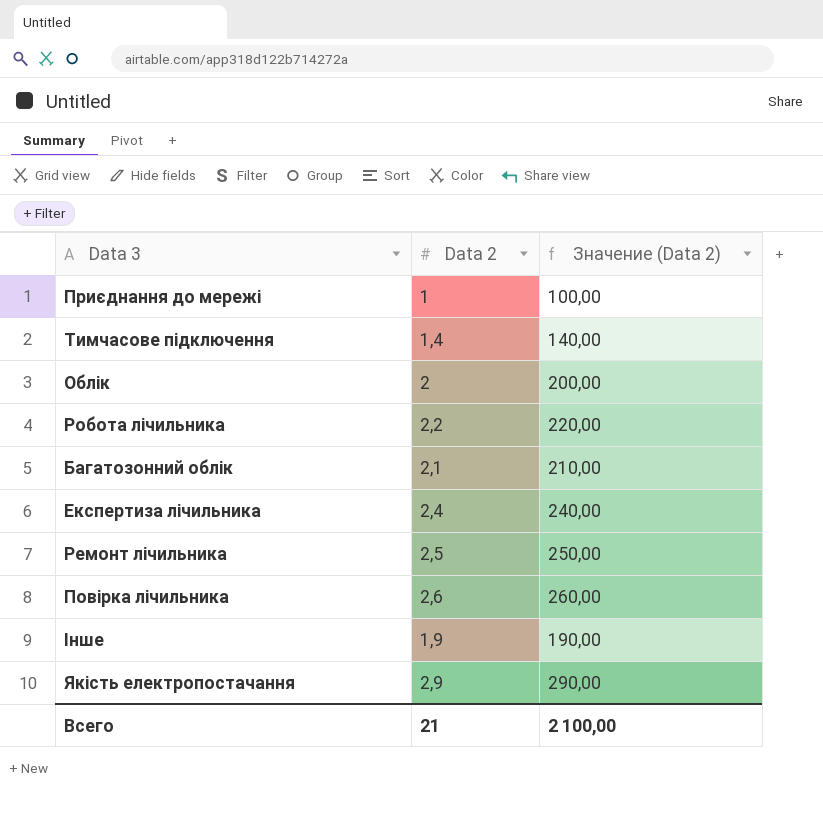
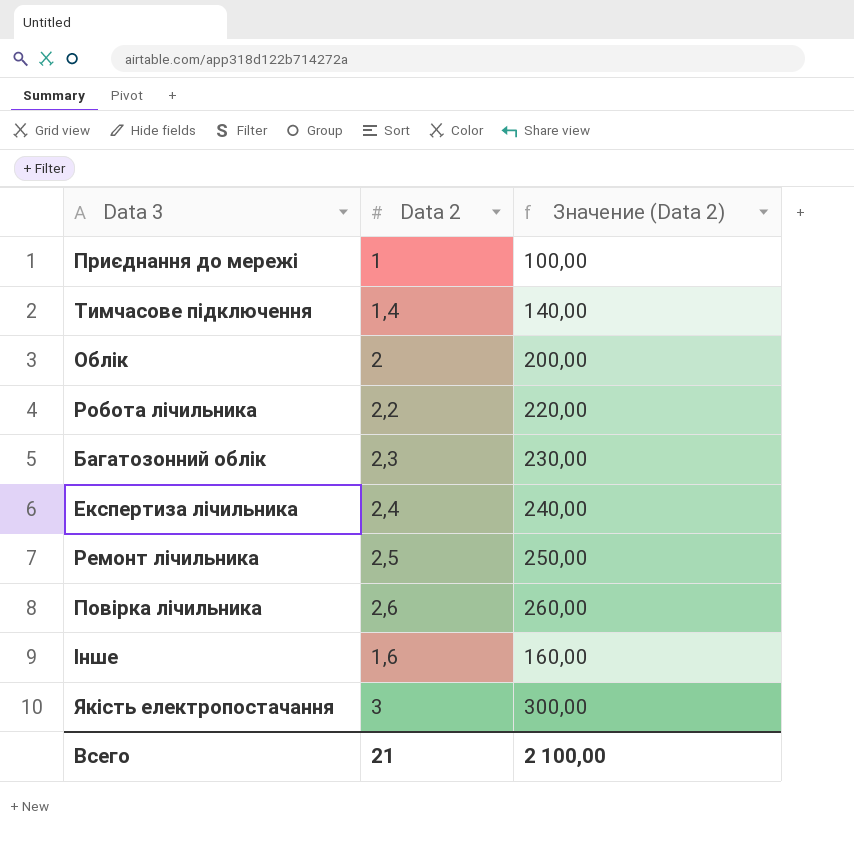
Багатозонний облік | Data 2: 2,1 -> 2,3
Багатозонний облік | Значение (Data 2): 210,00 -> 230,00
Інше | Data 2: 1,9 -> 1,6
Інше | Значение (Data 2): 190,00 -> 160,00
Якість електропостачання | Data 2: 2,9 -> 3
Якість електропостачання | Значение (Data 2): 290,00 -> 300,00

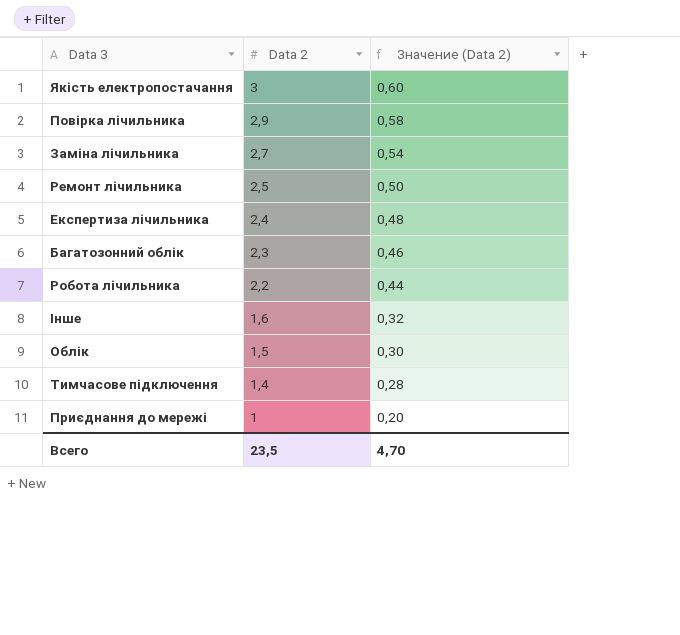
row order: none -> Data 2 descending
column Значение (Data 2) | formula: [Data 2] * 100 -> [Data 2] * 0,2
Повірка лічильника | Data 2: 2,6 -> 2,9
row Заміна лічильника: none -> 2,7 | 0,54
Облік | Data 2: 2 -> 1,5
Всего | Data 2: 21 -> 23,5
Всего | Значение (Data 2): 2 100,00 -> 4,70

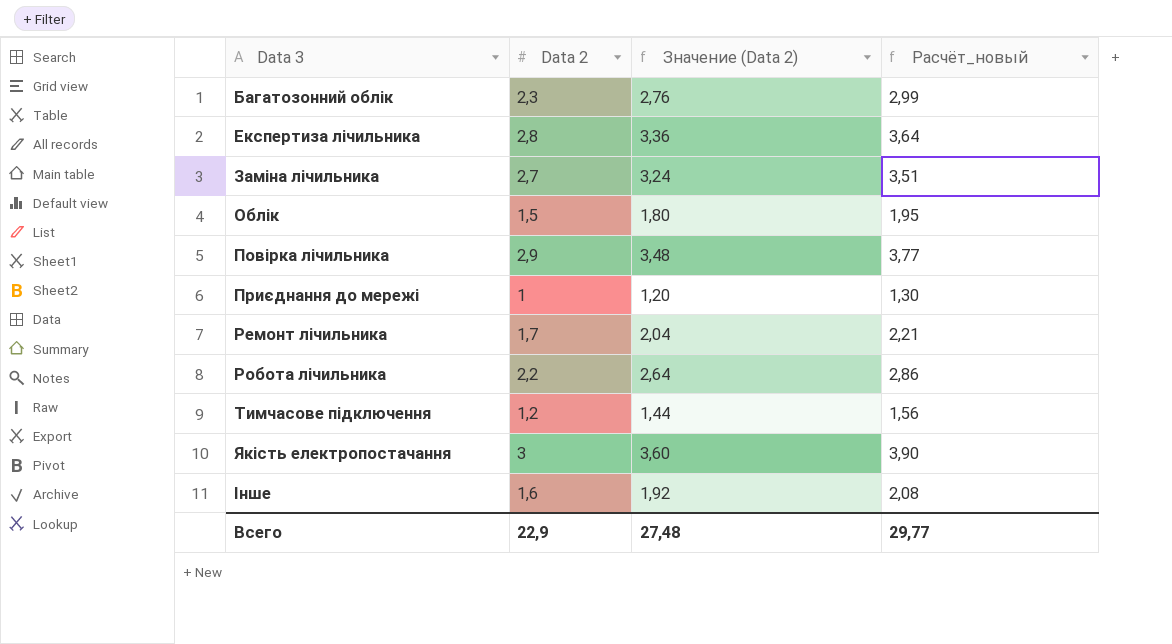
row order: Data 2 descending -> Data 3 ascending
column Значение (Data 2) | formula: [Data 2] * 0,2 -> [Data 2] * 1,2
column Расчёт_новый | formula: none -> [Data 2] * 1,3
Експертиза лічильника | Data 2: 2,4 -> 2,8
Ремонт лічильника | Data 2: 2,5 -> 1,7
Тимчасове підключення | Data 2: 1,4 -> 1,2
Всего | Data 2: 23,5 -> 22,9
Всего | Значение (Data 2): 4,70 -> 27,48

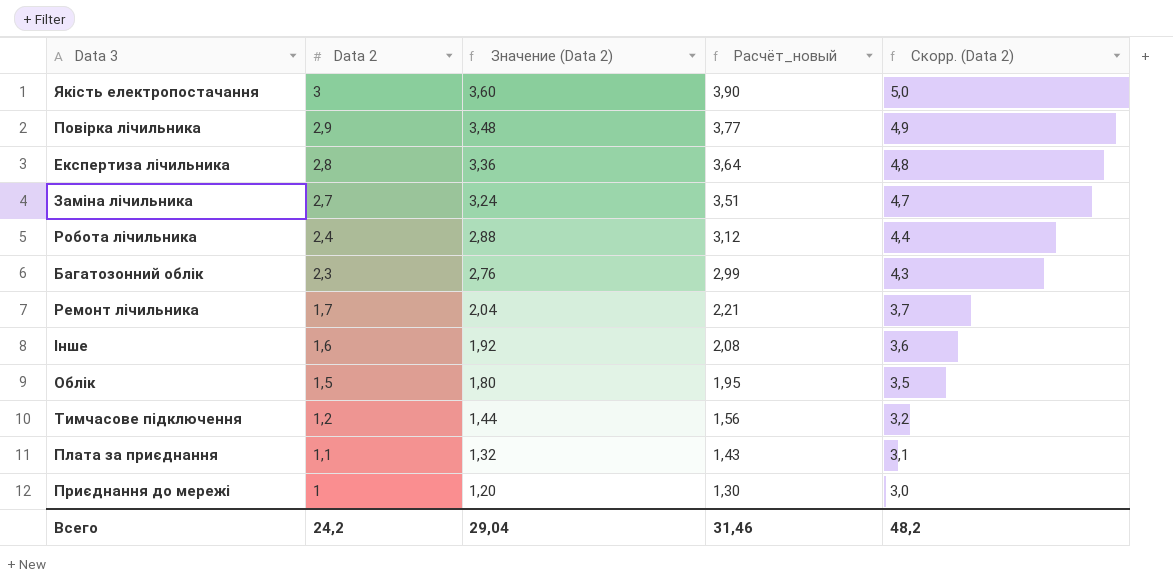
row order: Data 3 ascending -> Data 2 descending
column Скорр. (Data 2) | formula: none -> [Data 2] + 2
Робота лічильника | Data 2: 2,2 -> 2,4
Робота лічильника | Значение (Data 2): 2,64 -> 2,88
Робота лічильника | Расчёт_новый: 2,86 -> 3,12
row Плата за приєднання: none -> 1,1 | 1,32 | 1,43 | 3,1
Всего | Data 2: 22,9 -> 24,2
Всего | Значение (Data 2): 27,48 -> 29,04
Всего | Расчёт_новый: 29,77 -> 31,46

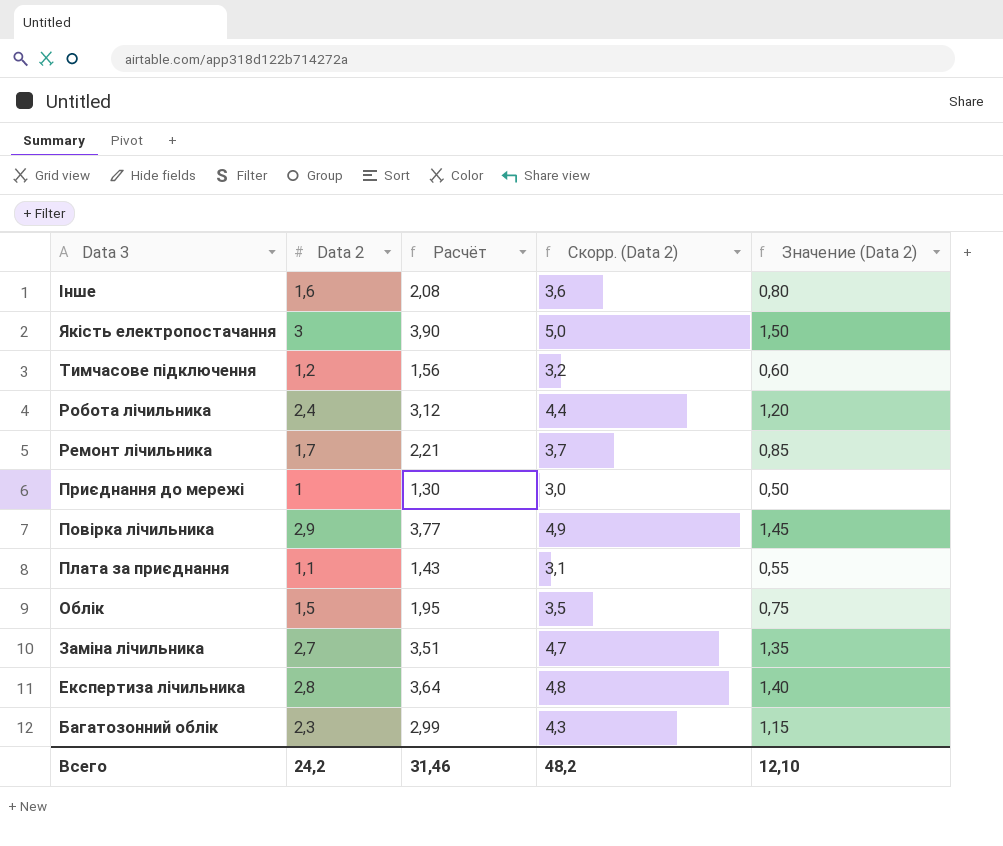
row order: Data 2 descending -> Data 3 descending
column name: Расчёт_новый -> Расчёт
column Значение (Data 2) | formula: [Data 2] * 1,2 -> [Data 2] * 0,5
column Значение (Data 2) | position: 3 -> 5
Всего | Значение (Data 2): 29,04 -> 12,10

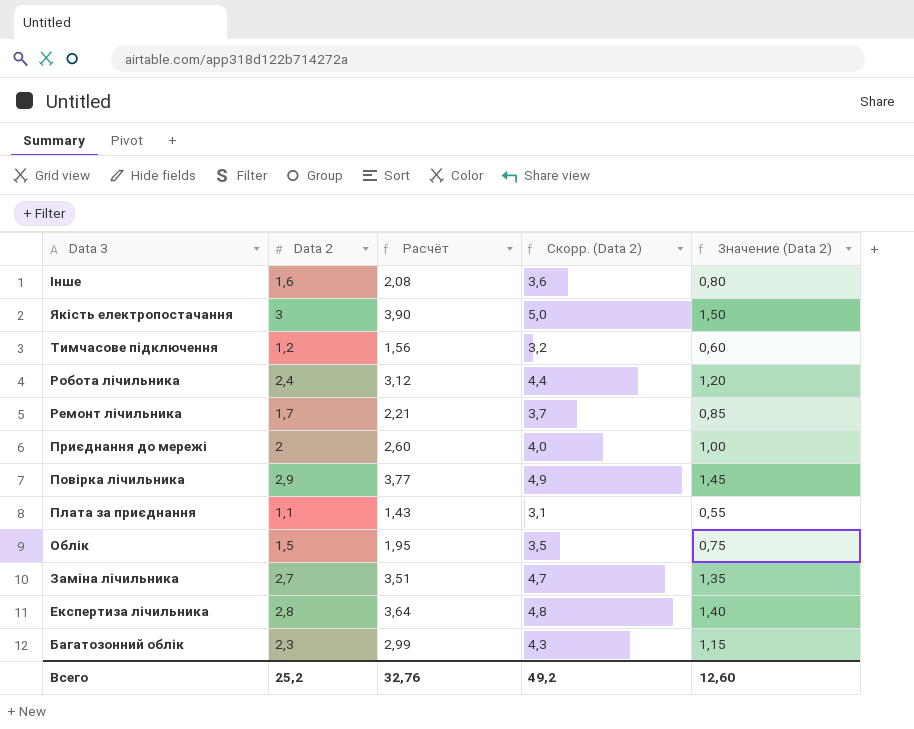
Приєднання до мережі | Data 2: 1 -> 2
Приєднання до мережі | Расчёт: 1,30 -> 2,60
Приєднання до мережі | Скорр. (Data 2): 3,0 -> 4,0
Приєднання до мережі | Значение (Data 2): 0,50 -> 1,00
Всего | Data 2: 24,2 -> 25,2
Всего | Расчёт: 31,46 -> 32,76
Всего | Скорр. (Data 2): 48,2 -> 49,2
Всего | Значение (Data 2): 12,10 -> 12,60

